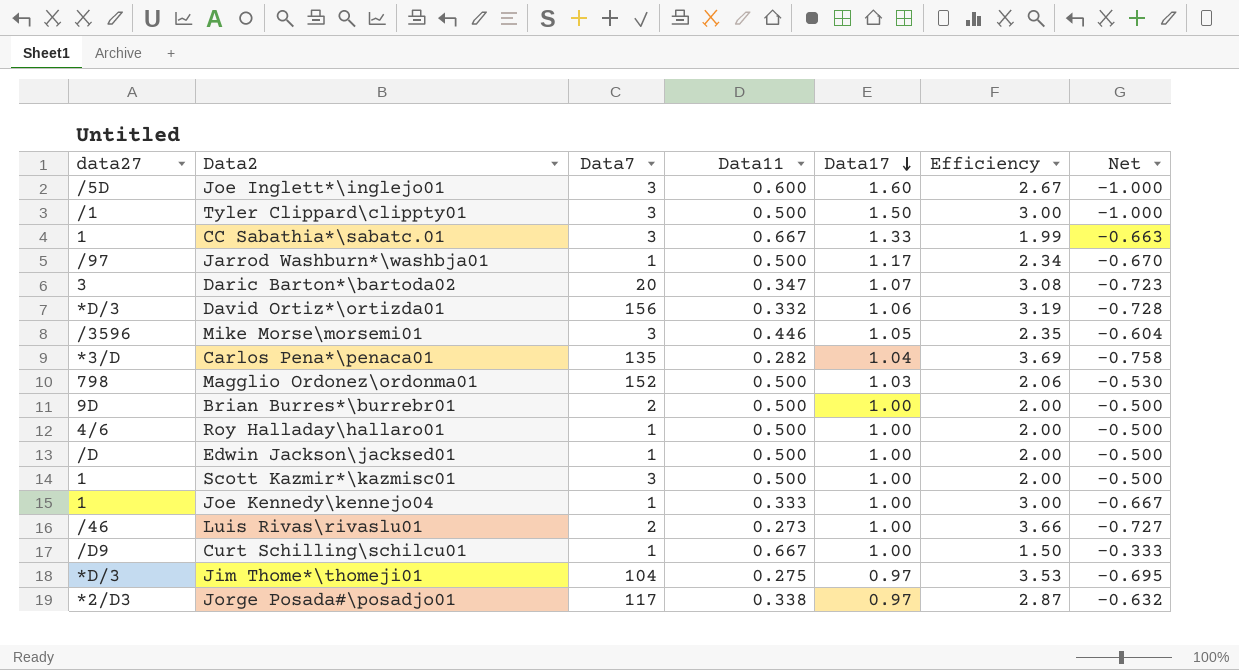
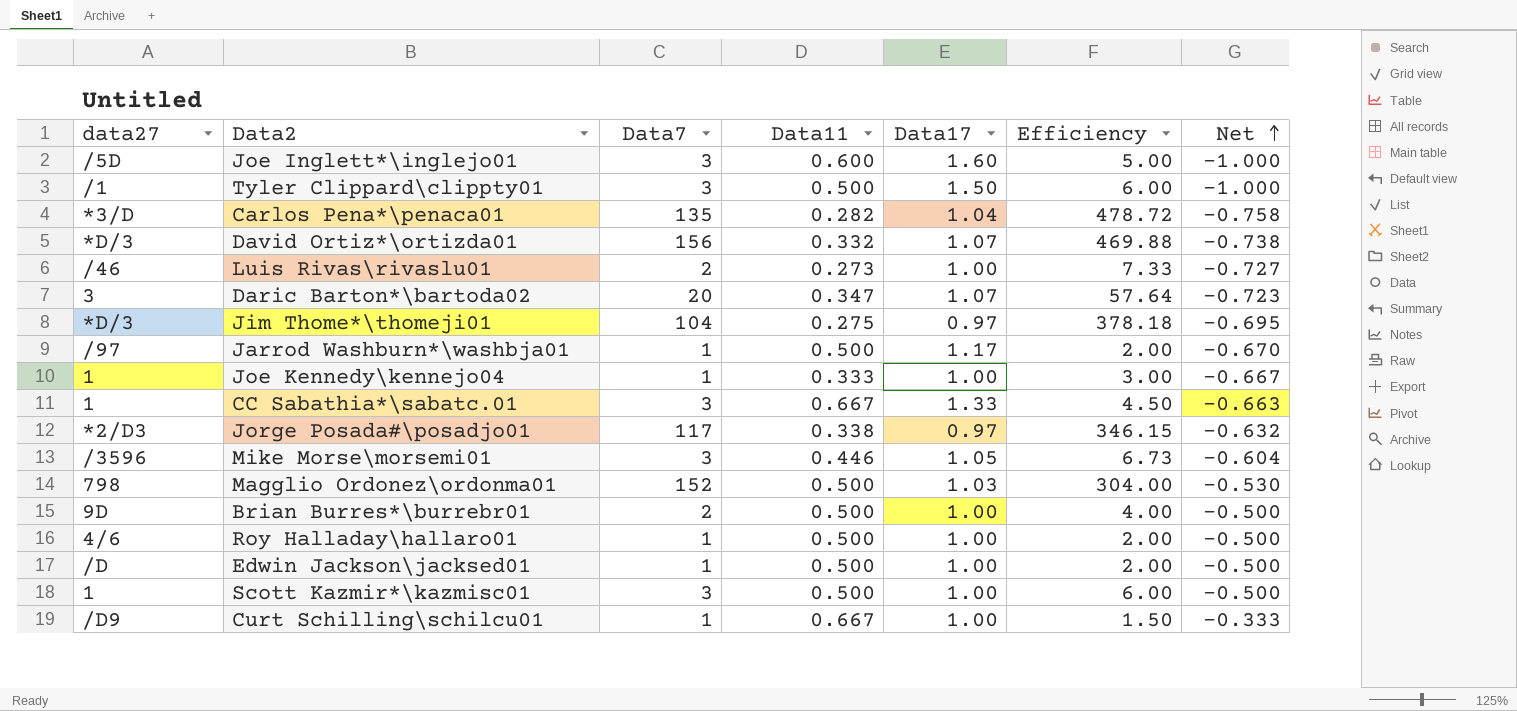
row order: Data17 descending -> Net ascending
column Efficiency | formula: [Data17] / [Data11] -> [Data7] / [Data11]
David Ortiz*\ortizda01 | Data17: 1.06 -> 1.07
David Ortiz*\ortizda01 | Net: -0.728 -> -0.738

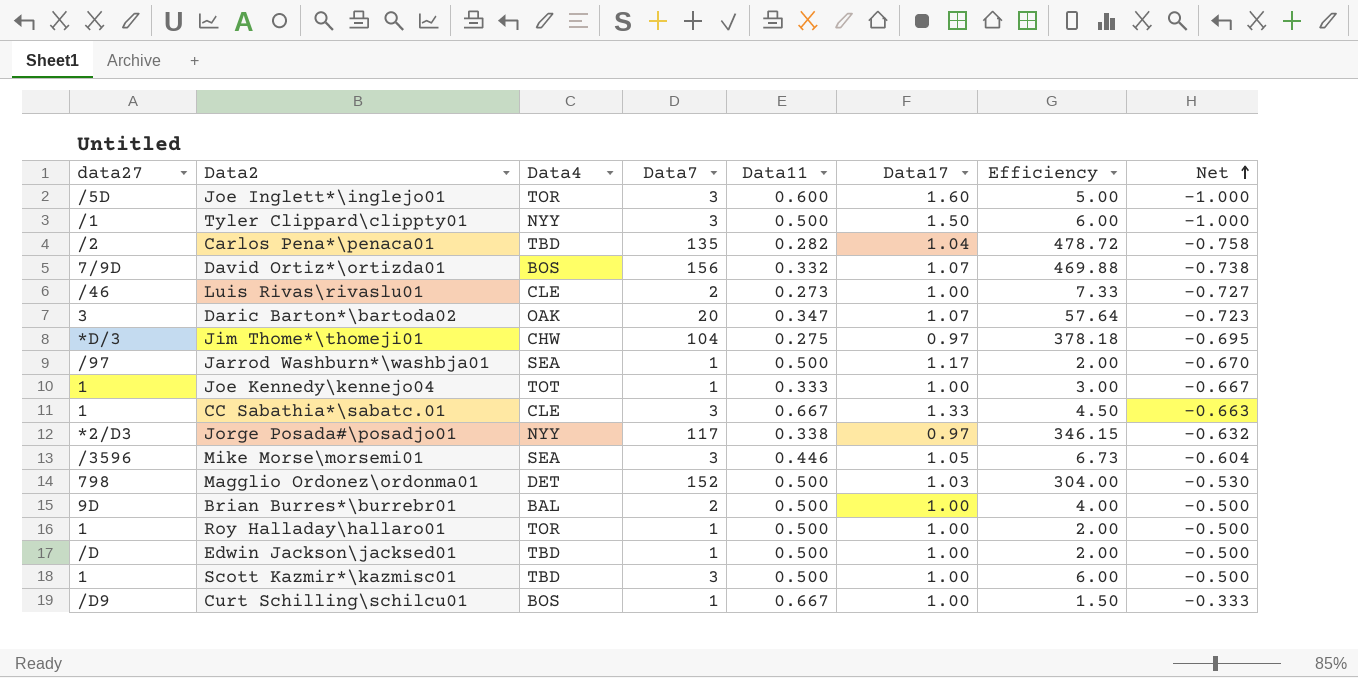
column Data4 | position: none -> 3
Carlos Pena*\penaca01 | data27: *3/D -> /2
David Ortiz*\ortizda01 | data27: *D/3 -> 7/9D
Roy Halladay\hallaro01 | data27: 4/6 -> 1

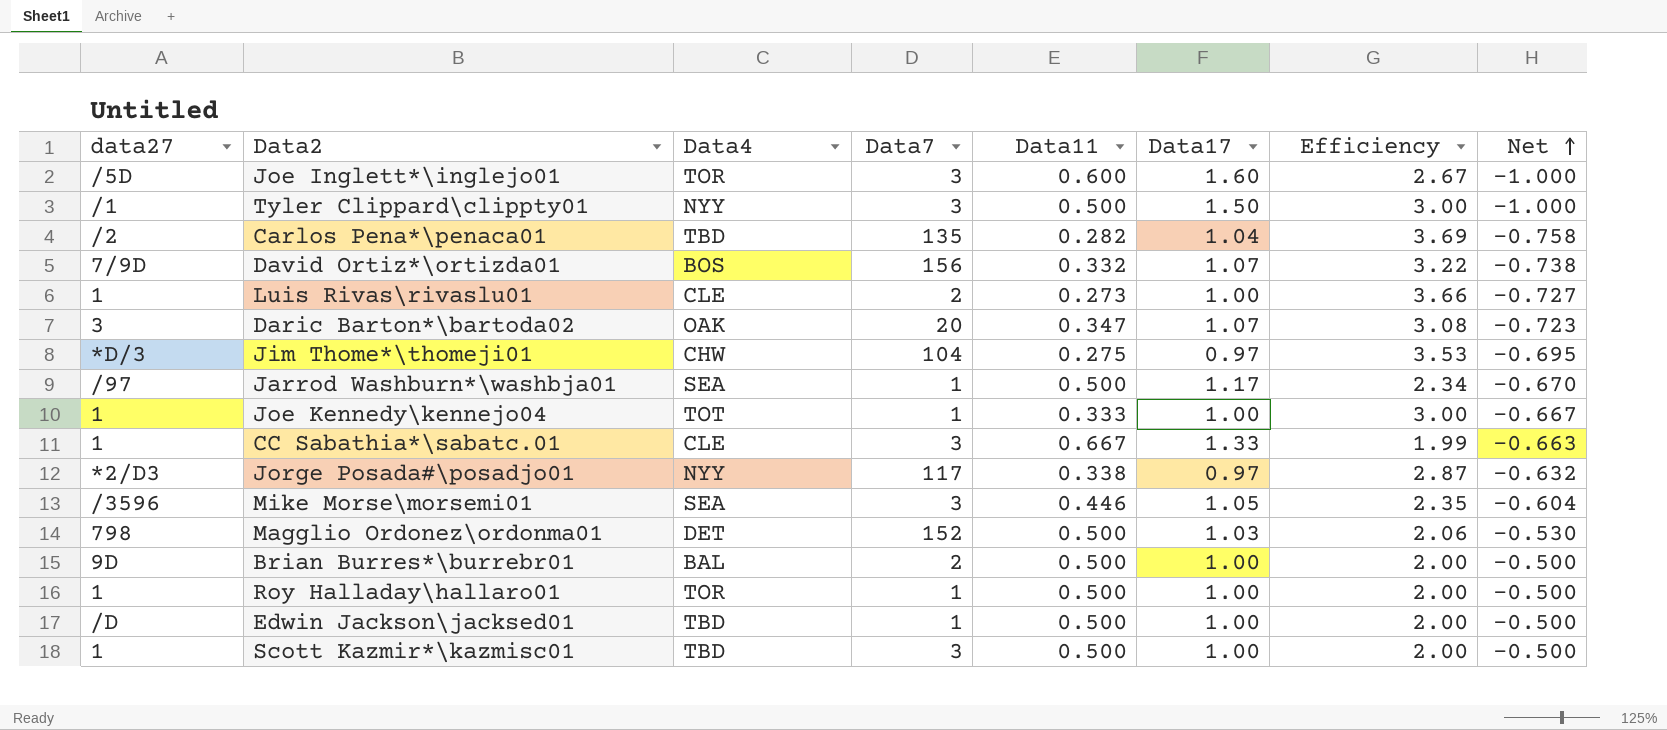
column Efficiency | formula: [Data7] / [Data11] -> [Data17] / [Data11]
row Curt Schilling\schilcu01: /D9 | BOS | 1 | 0.667 | 1.00 | 1.50 | -0.333 -> none
Luis Rivas\rivaslu01 | data27: /46 -> 1

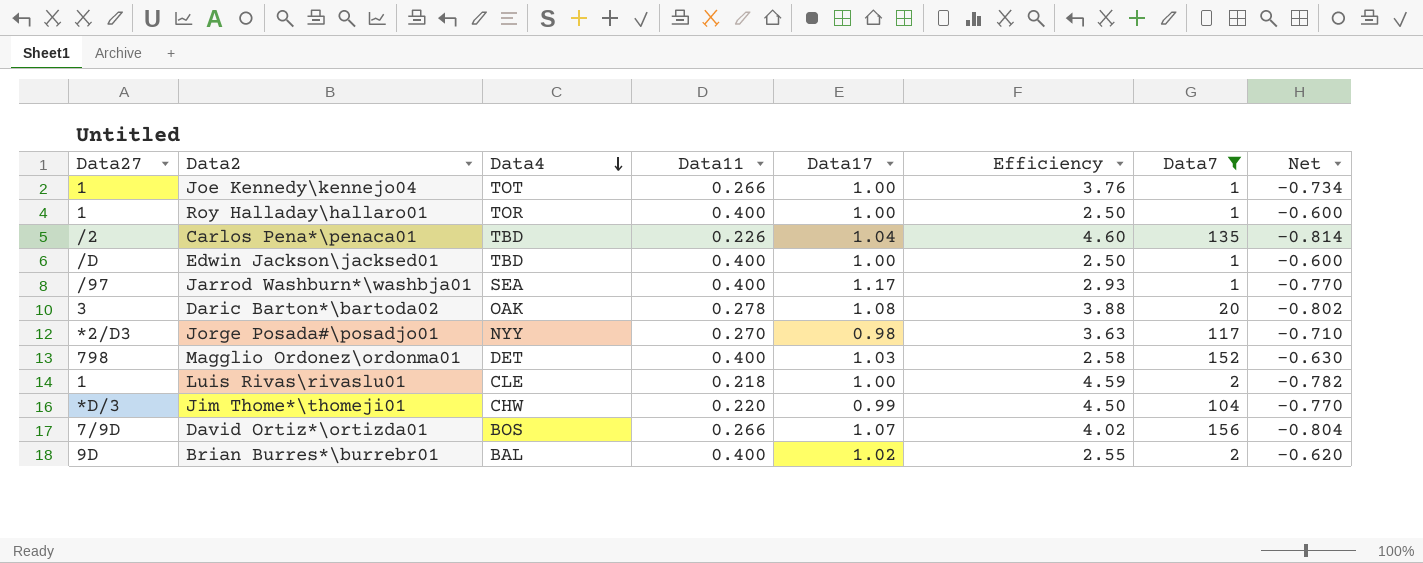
filter: none -> Data7 != 3
row order: Net ascending -> Data4 descending
column name: data27 -> Data27
column Data7 | position: 4 -> 7
Joe Kennedy\kennejo04 | Data11: 0.333 -> 0.266
Joe Kennedy\kennejo04 | Efficiency: 3.00 -> 3.76
Joe Kennedy\kennejo04 | Net: -0.667 -> -0.734
Roy Halladay\hallaro01 | Data11: 0.500 -> 0.400
Roy Halladay\hallaro01 | Efficiency: 2.00 -> 2.50
Roy Halladay\hallaro01 | Net: -0.500 -> -0.600
Carlos Pena*\penaca01 | Data11: 0.282 -> 0.226
Carlos Pena*\penaca01 | Efficiency: 3.69 -> 4.60
Carlos Pena*\penaca01 | Net: -0.758 -> -0.814
Edwin Jackson\jacksed01 | Data11: 0.500 -> 0.400
Edwin Jackson\jacksed01 | Efficiency: 2.00 -> 2.50
Edwin Jackson\jacksed01 | Net: -0.500 -> -0.600
Jarrod Washburn*\washbja01 | Data11: 0.500 -> 0.400
Jarrod Washburn*\washbja01 | Efficiency: 2.34 -> 2.93
Jarrod Washburn*\washbja01 | Net: -0.670 -> -0.770
Daric Barton*\bartoda02 | Data11: 0.347 -> 0.278
Daric Barton*\bartoda02 | Data17: 1.07 -> 1.08
Daric Barton*\bartoda02 | Efficiency: 3.08 -> 3.88
Daric Barton*\bartoda02 | Net: -0.723 -> -0.802
Jorge Posada#\posadjo01 | Data11: 0.338 -> 0.270
Jorge Posada#\posadjo01 | Data17: 0.97 -> 0.98
Jorge Posada#\posadjo01 | Efficiency: 2.87 -> 3.63
Jorge Posada#\posadjo01 | Net: -0.632 -> -0.710
Magglio Ordonez\ordonma01 | Data11: 0.500 -> 0.400
Magglio Ordonez\ordonma01 | Efficiency: 2.06 -> 2.58
Magglio Ordonez\ordonma01 | Net: -0.530 -> -0.630
Luis Rivas\rivaslu01 | Data11: 0.273 -> 0.218
Luis Rivas\rivaslu01 | Efficiency: 3.66 -> 4.59
Luis Rivas\rivaslu01 | Net: -0.727 -> -0.782
Jim Thome*\thomeji01 | Data11: 0.275 -> 0.220
Jim Thome*\thomeji01 | Data17: 0.97 -> 0.99
Jim Thome*\thomeji01 | Efficiency: 3.53 -> 4.50
Jim Thome*\thomeji01 | Net: -0.695 -> -0.770
David Ortiz*\ortizda01 | Data11: 0.332 -> 0.266
David Ortiz*\ortizda01 | Efficiency: 3.22 -> 4.02
David Ortiz*\ortizda01 | Net: -0.738 -> -0.804
Brian Burres*\burrebr01 | Data11: 0.500 -> 0.400
Brian Burres*\burrebr01 | Data17: 1.00 -> 1.02
Brian Burres*\burrebr01 | Efficiency: 2.00 -> 2.55
Brian Burres*\burrebr01 | Net: -0.500 -> -0.620

